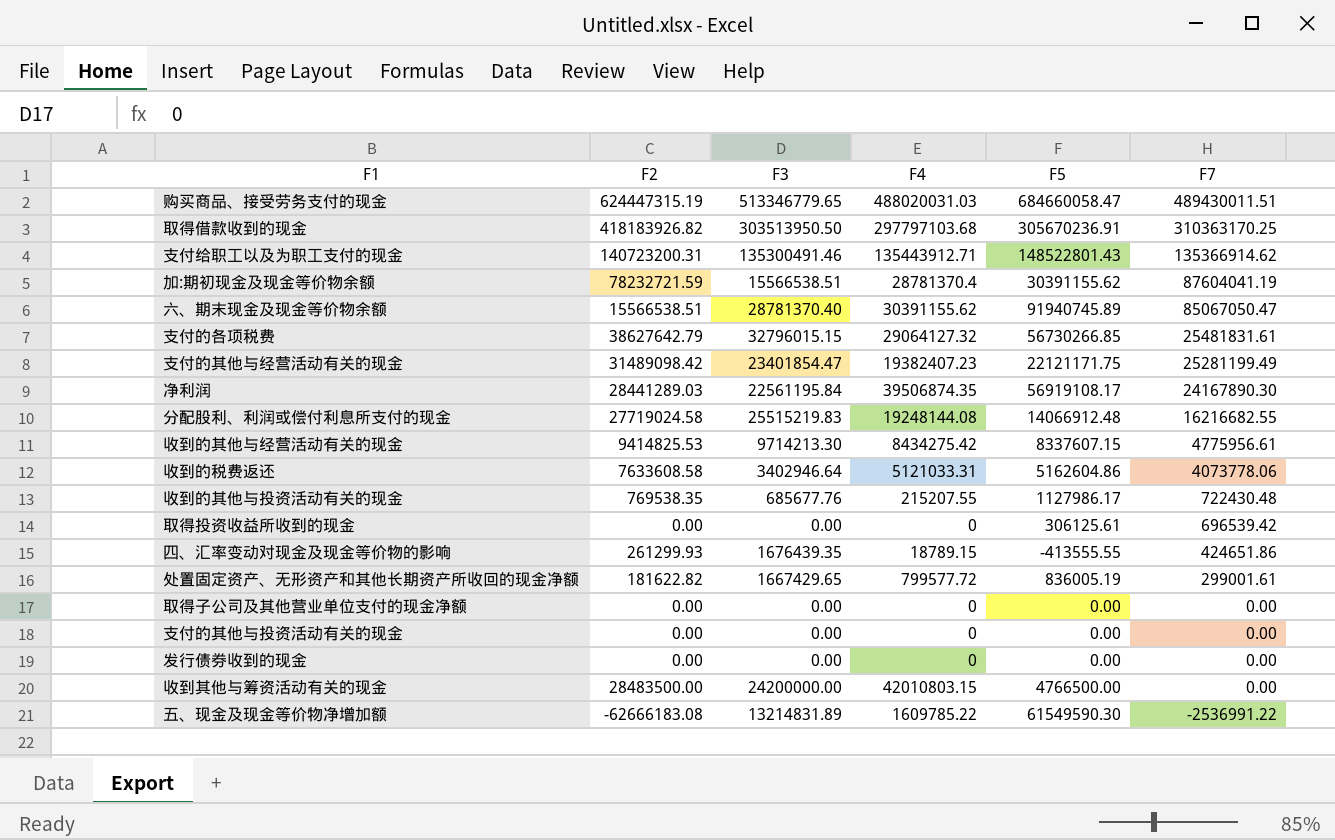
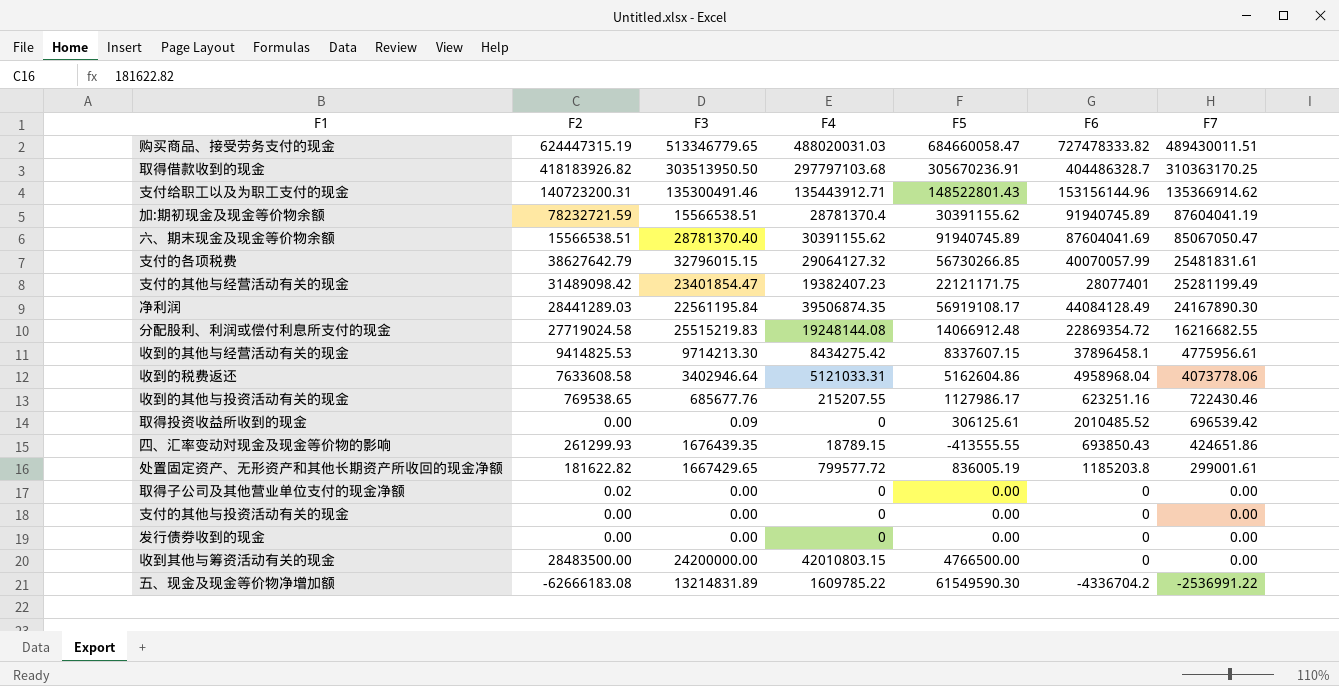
column F6 | position: none -> 6
收到的其他与投资活动有关的现金 | F2: 769538.35 -> 769538.65
收到的其他与投资活动有关的现金 | F7: 722430.48 -> 722430.46
取得投资收益所收到的现金 | F3: 0.00 -> 0.09
取得子公司及其他营业单位支付的现金净额 | F2: 0.00 -> 0.02

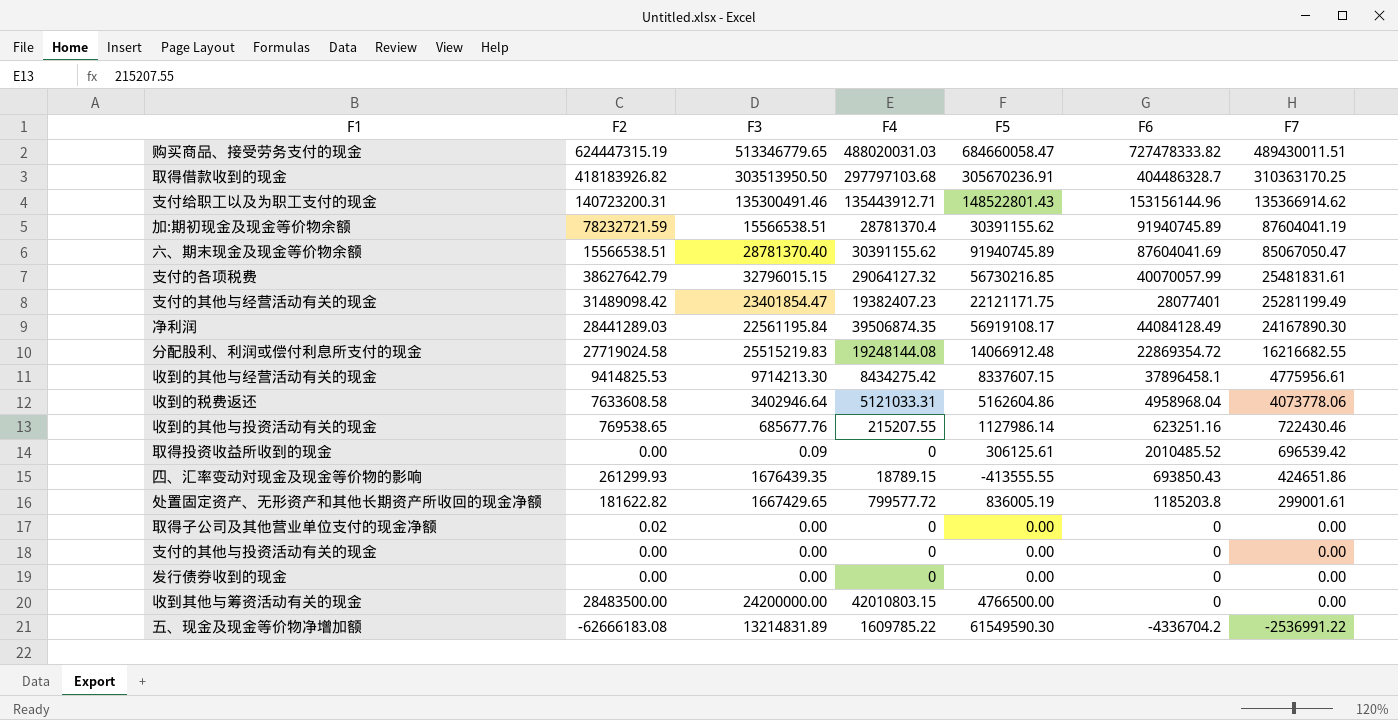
支付的各项税费 | F5: 56730266.85 -> 56730216.85
收到的其他与投资活动有关的现金 | F5: 1127986.17 -> 1127986.14

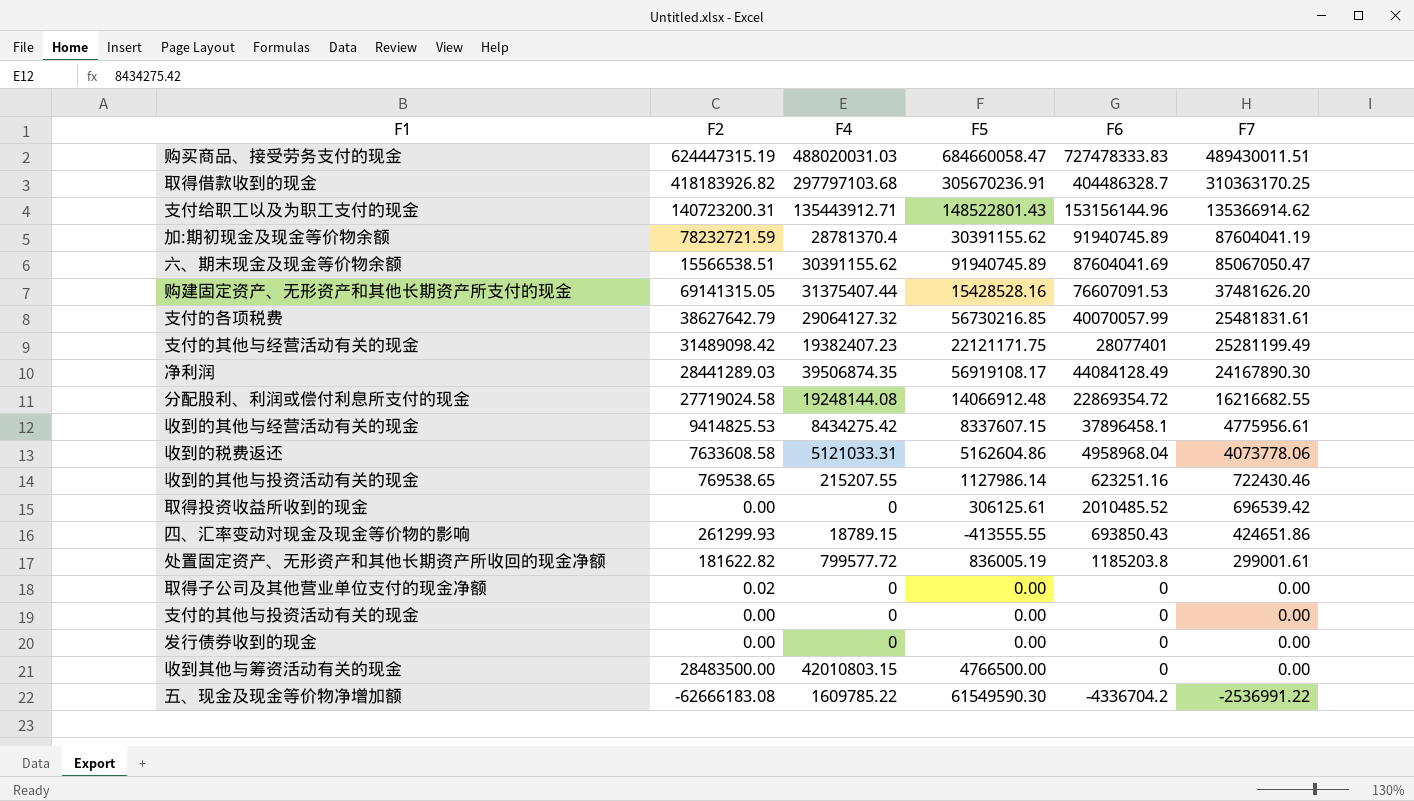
column F3 | position: 3 -> none
购买商品、接受劳务支付的现金 | F6: 727478333.82 -> 727478333.83
row 购建固定资产、无形资产和其他长期资产所支付的现金: none -> 69141315.05 | 31375407.44 | 15428528.16 | 76607091.53 | 37481626.20

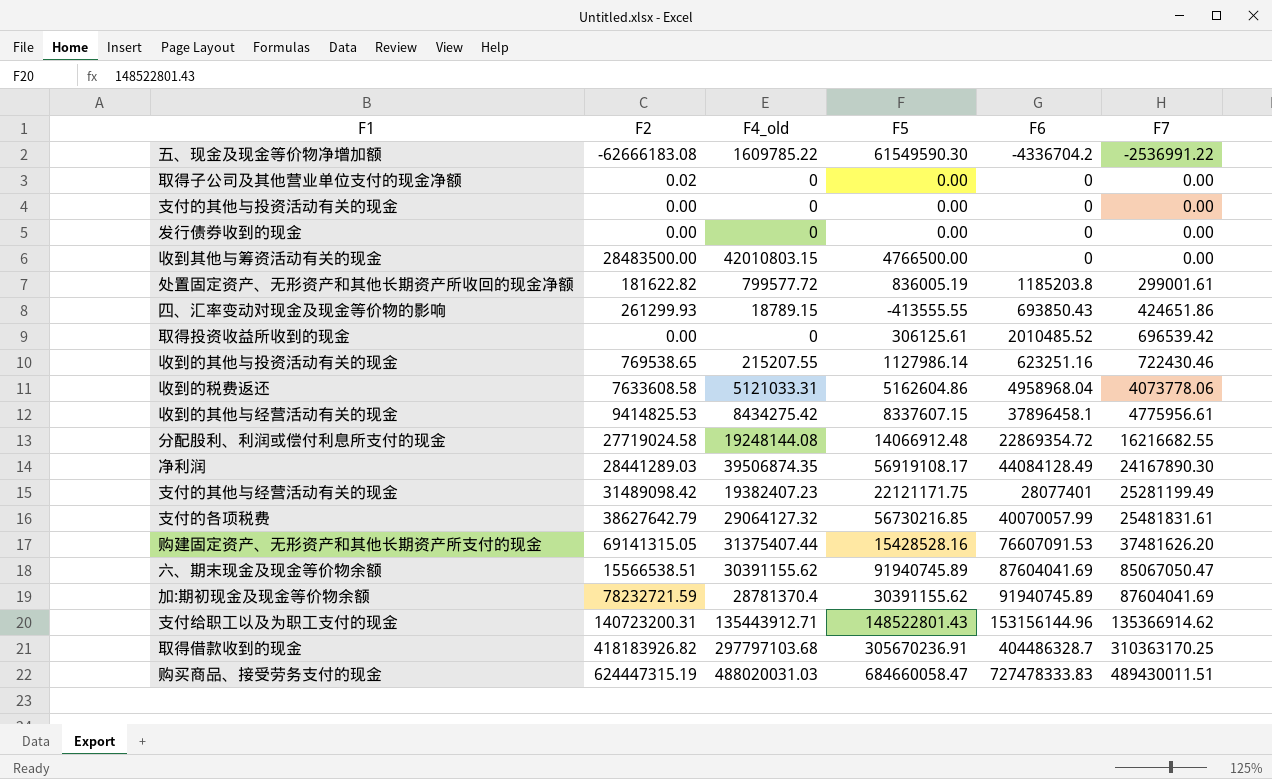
row order: F7 descending -> F7 ascending
column name: F4 -> F4_old
加:期初现金及现金等价物余额 | F7: 87604041.19 -> 87604041.69

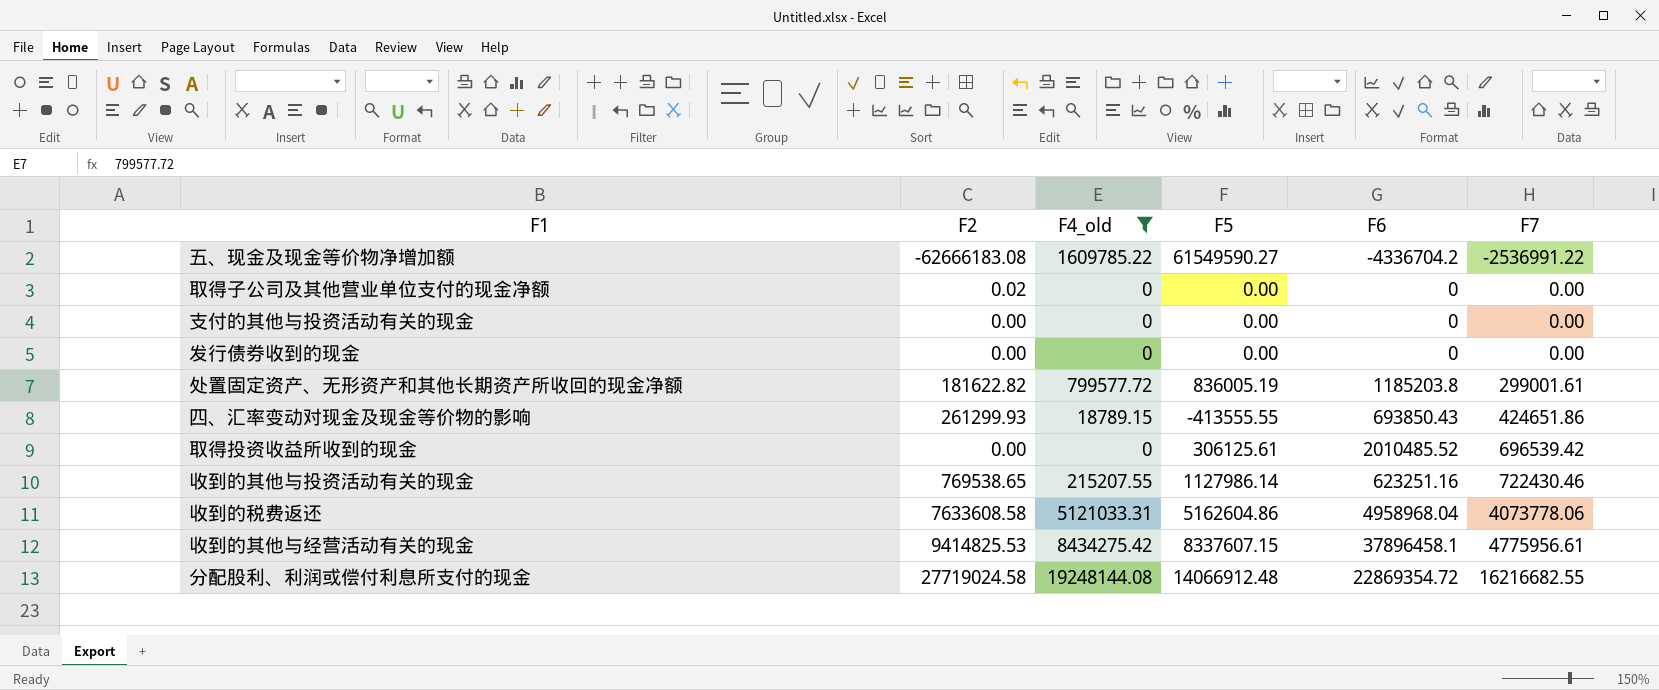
filter: none -> F4_old <= 19248144.08
五、现金及现金等价物净增加额 | F5: 61549590.30 -> 61549590.27

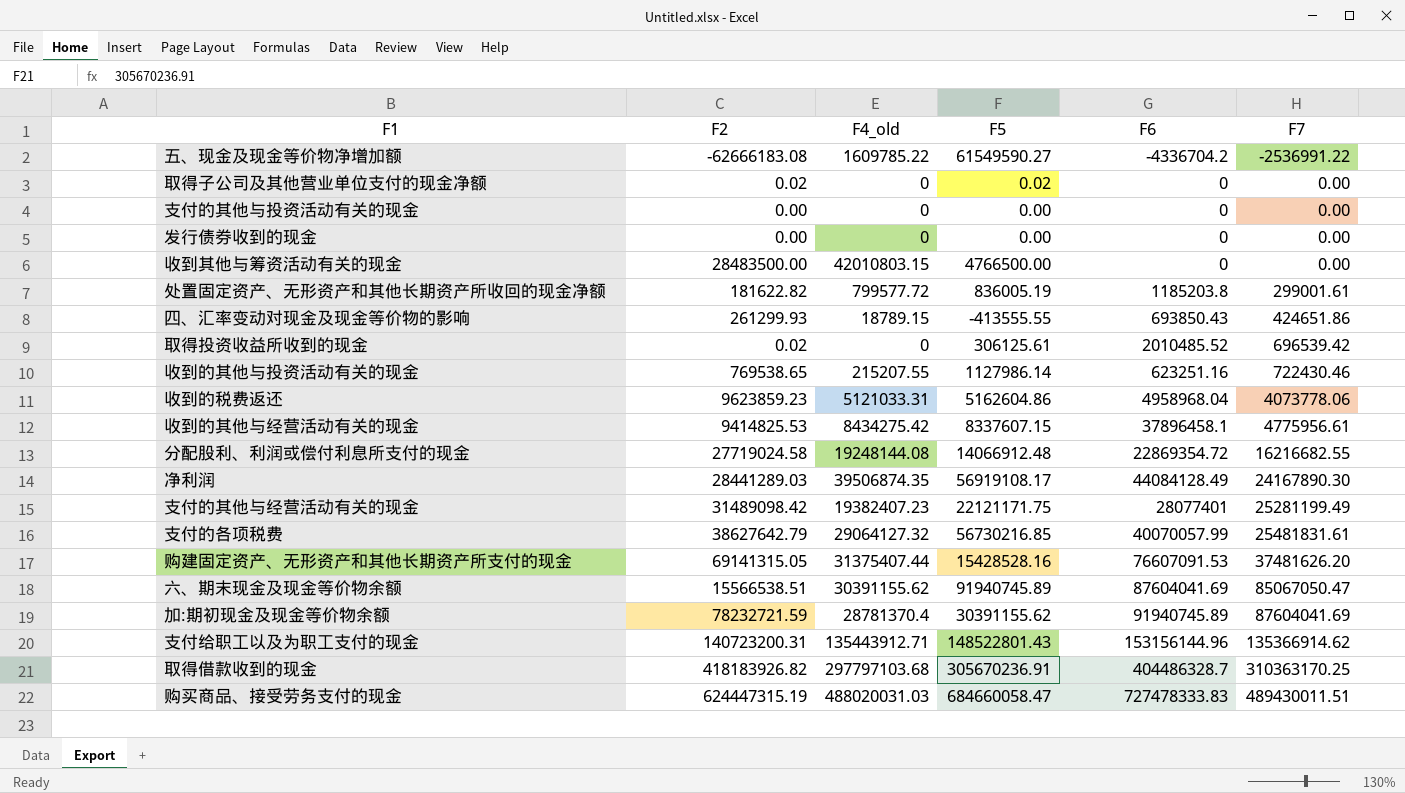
filter: F4_old <= 19248144.08 -> none
取得子公司及其他营业单位支付的现金净额 | F5: 0.00 -> 0.02
取得投资收益所收到的现金 | F2: 0.00 -> 0.02
收到的税费返还 | F2: 7633608.58 -> 9623859.23

